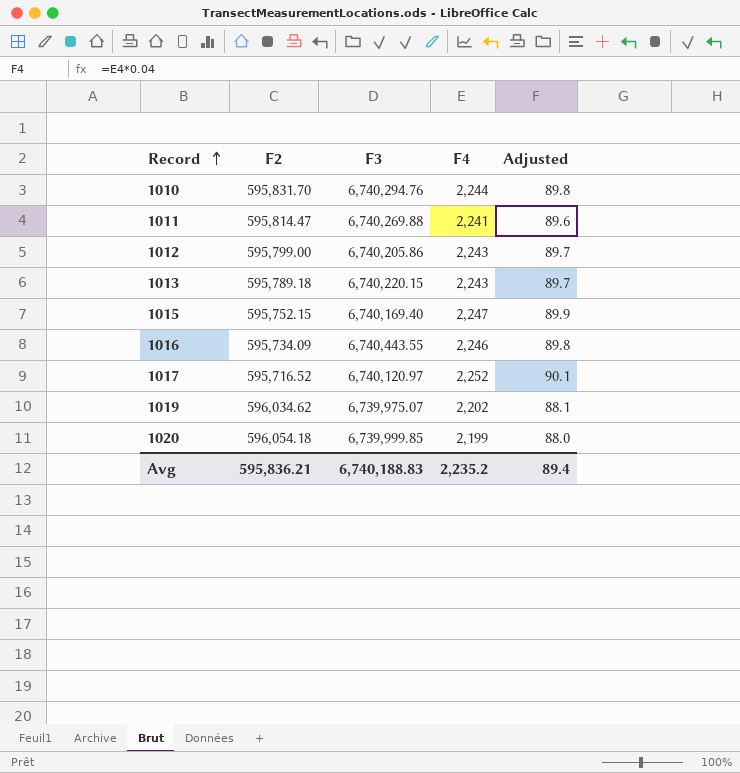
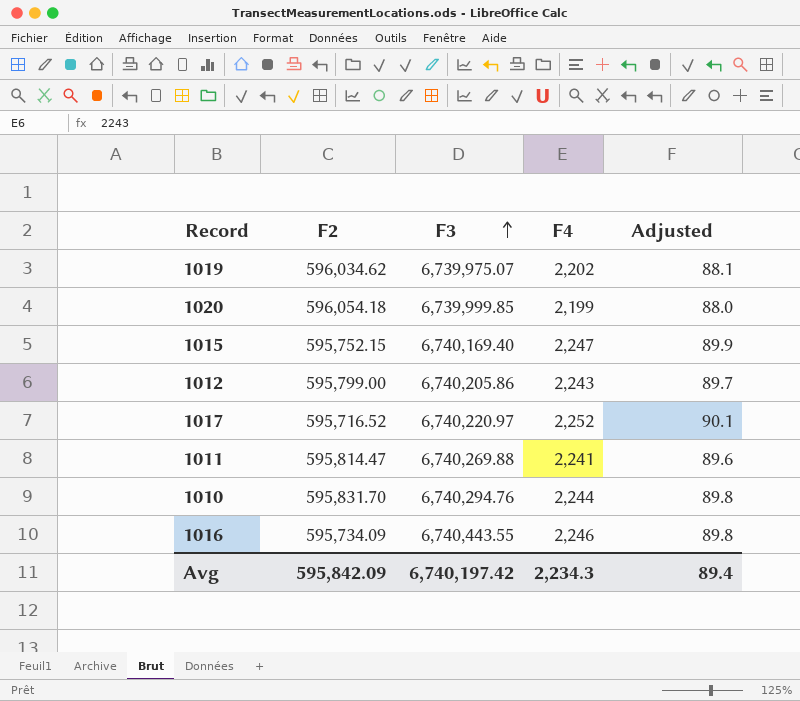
row order: Record ascending -> F3 ascending
row 1013: 595,789.18 | 6,740,220.15 | 2,243 | 89.7 -> none
1017 | F3: 6,740,120.97 -> 6,740,220.97
Avg | F2: 595,836.21 -> 595,842.09
Avg | F3: 6,740,188.83 -> 6,740,197.42
Avg | F4: 2,235.2 -> 2,234.3

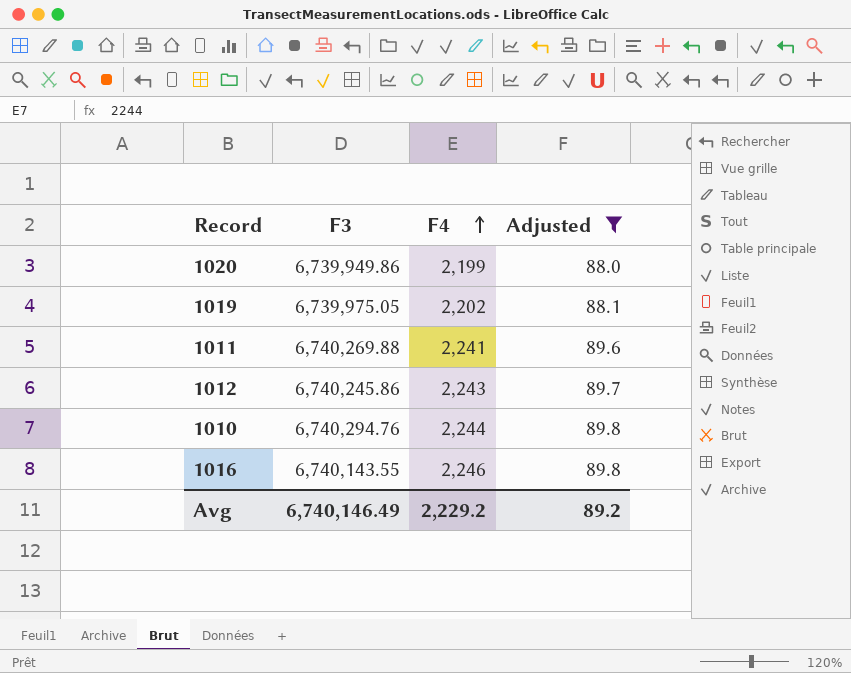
filter: none -> Adjusted <= 89.8
row order: F3 ascending -> F4 ascending
column F2 | position: 2 -> none
1020 | F3: 6,739,999.85 -> 6,739,949.86
1019 | F3: 6,739,975.07 -> 6,739,975.05
1012 | F3: 6,740,205.86 -> 6,740,245.86
1016 | F3: 6,740,443.55 -> 6,740,143.55
Avg | F3: 6,740,197.42 -> 6,740,146.49
Avg | F4: 2,234.3 -> 2,229.2
Avg | Adjusted: 89.4 -> 89.2

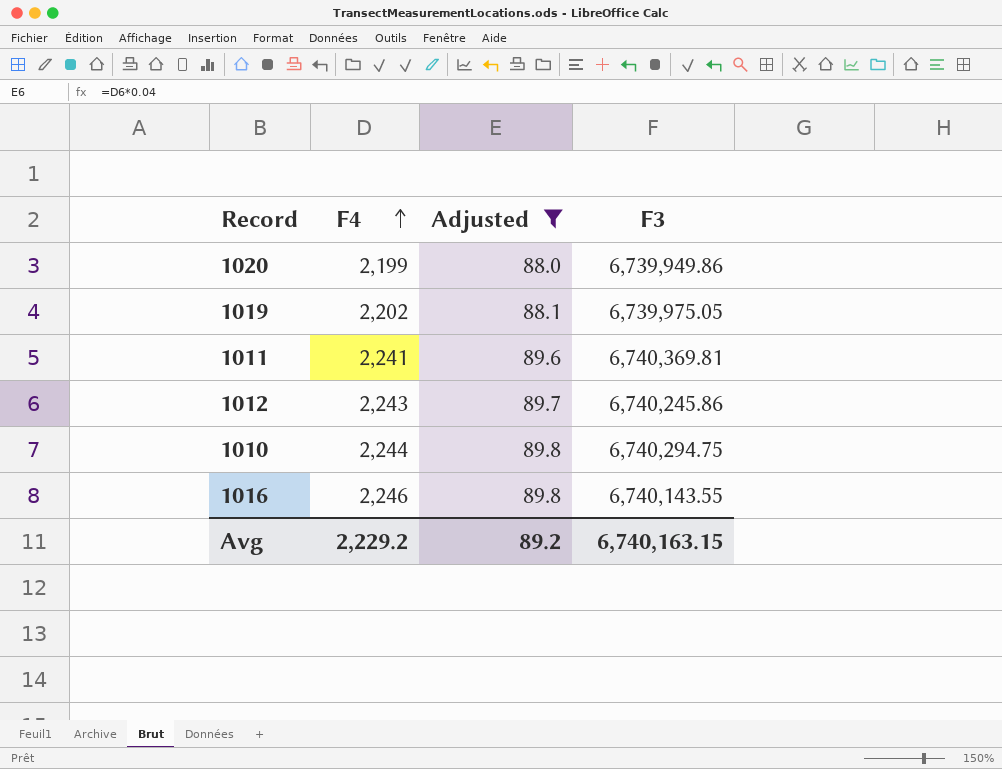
column F3 | position: 2 -> 4
1011 | F3: 6,740,269.88 -> 6,740,369.81
1010 | F3: 6,740,294.76 -> 6,740,294.75
Avg | F3: 6,740,146.49 -> 6,740,163.15

